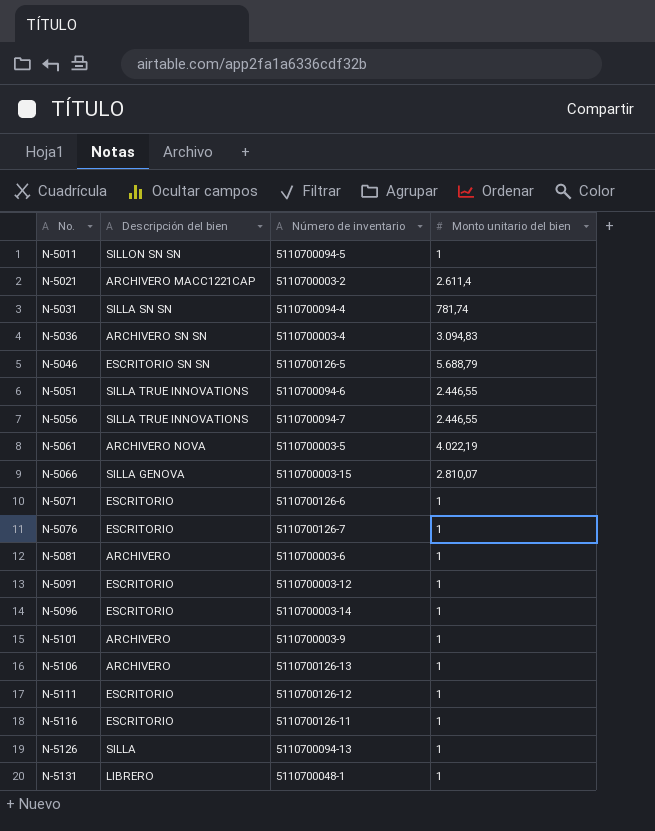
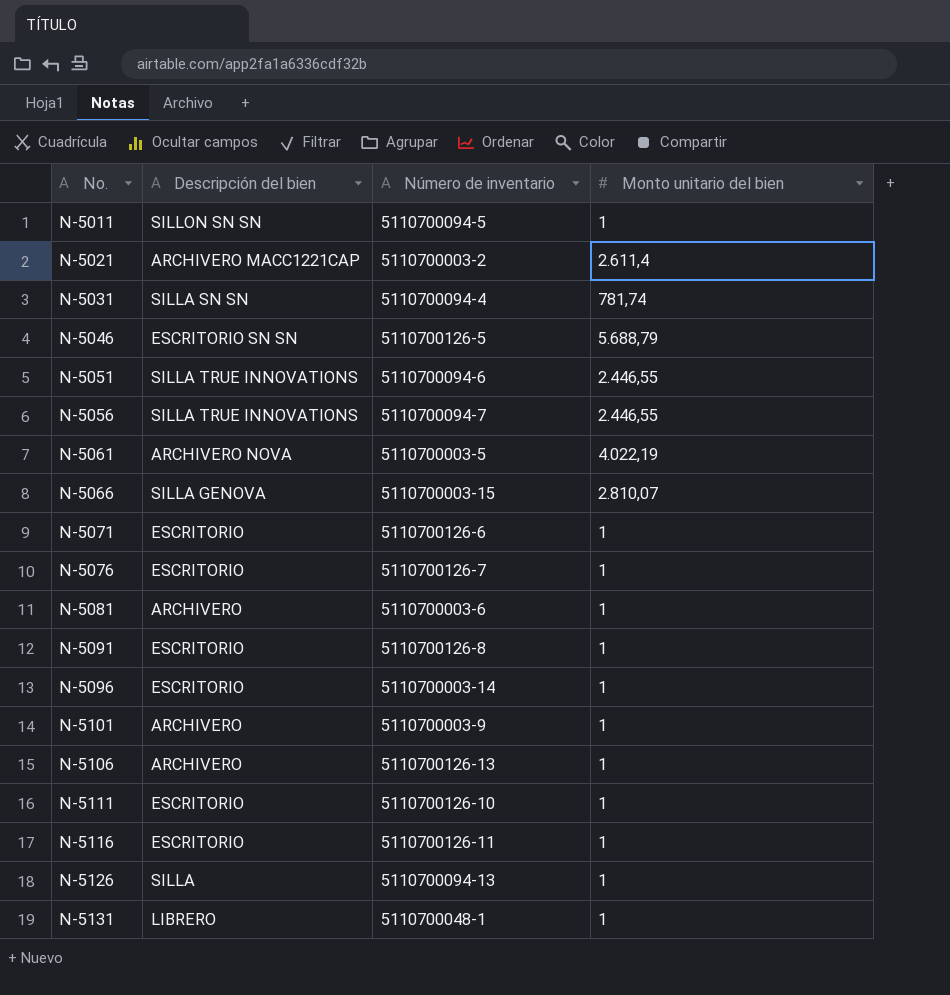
row N-5036: ARCHIVERO SN SN | 5110700003-4 | 3.094,83 -> none
N-5091 | Número de inventario: 5110700003-12 -> 5110700126-8
N-5111 | Número de inventario: 5110700126-12 -> 5110700126-10

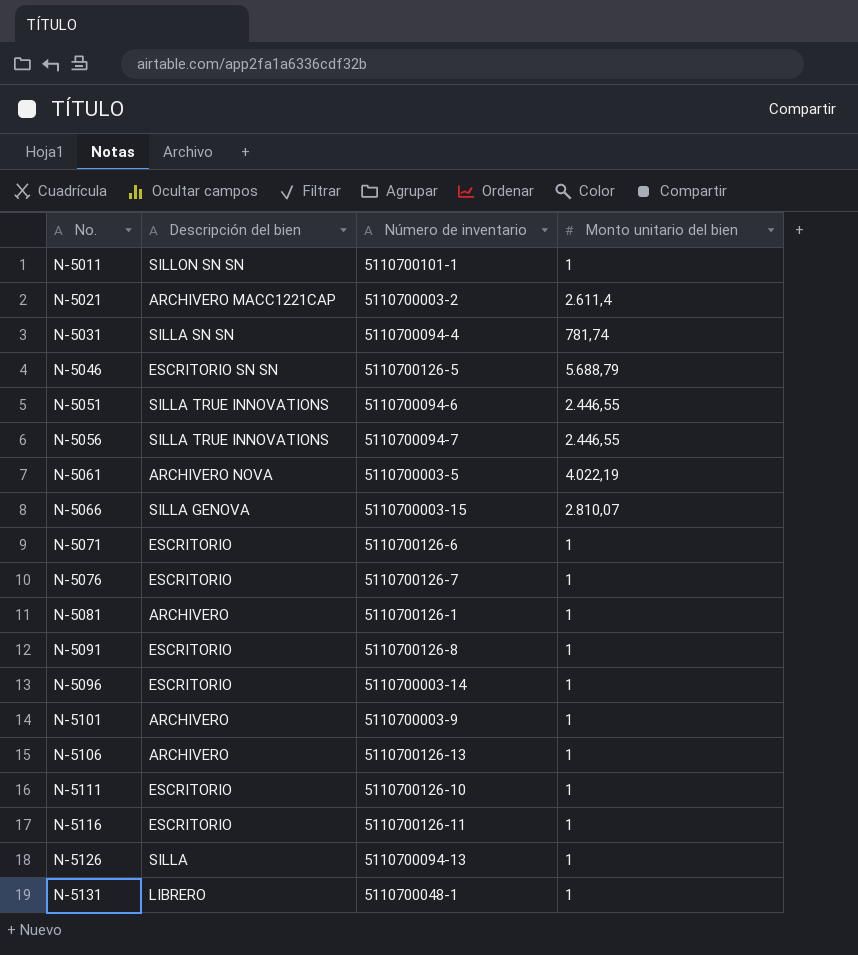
N-5011 | Número de inventario: 5110700094-5 -> 5110700101-1
N-5081 | Número de inventario: 5110700003-6 -> 5110700126-1

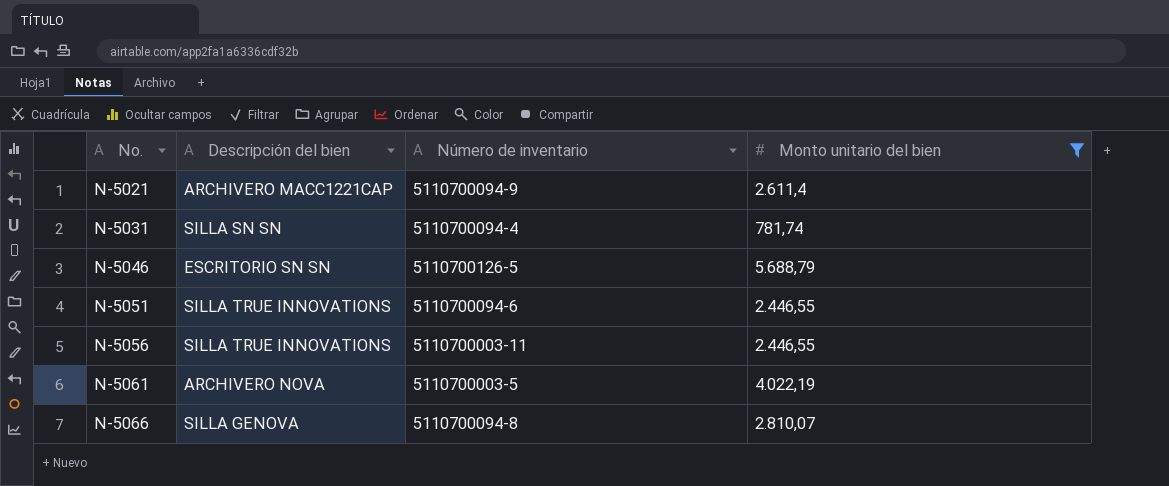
filter: none -> Monto unitario del bien != 1
N-5021 | Número de inventario: 5110700003-2 -> 5110700094-9
N-5056 | Número de inventario: 5110700094-7 -> 5110700003-11
N-5066 | Número de inventario: 5110700003-15 -> 5110700094-8

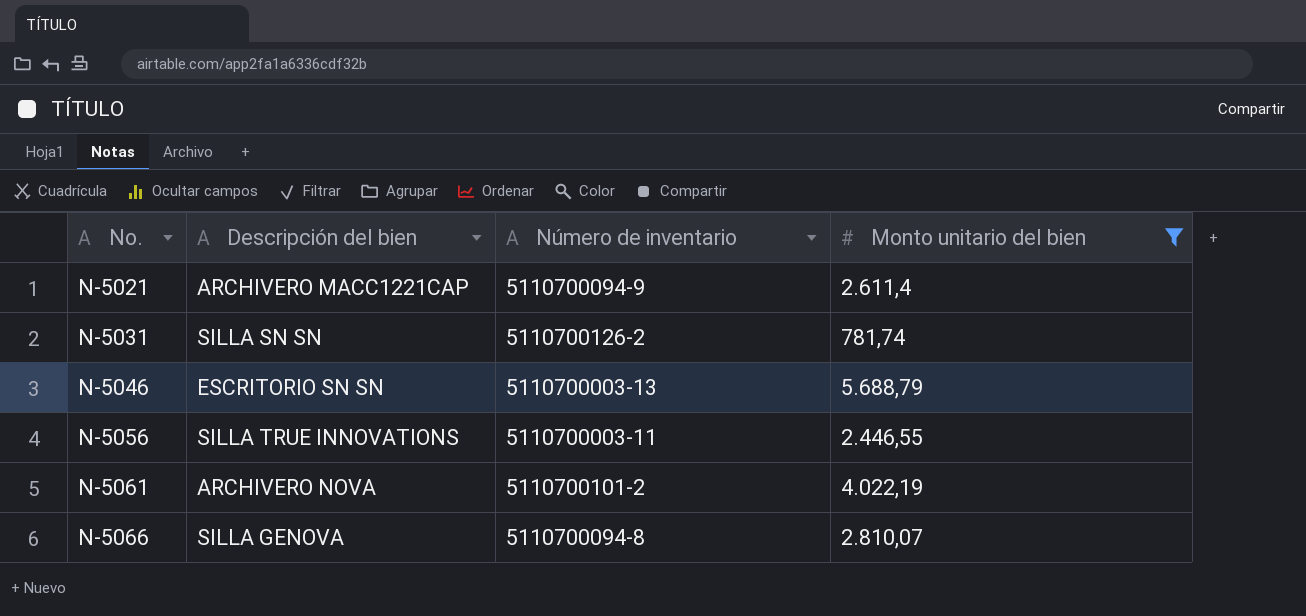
row N-5051: SILLA TRUE INNOVATIONS | 5110700094-6 | 2.446,55 -> none
N-5031 | Número de inventario: 5110700094-4 -> 5110700126-2
N-5046 | Número de inventario: 5110700126-5 -> 5110700003-13
N-5061 | Número de inventario: 5110700003-5 -> 5110700101-2

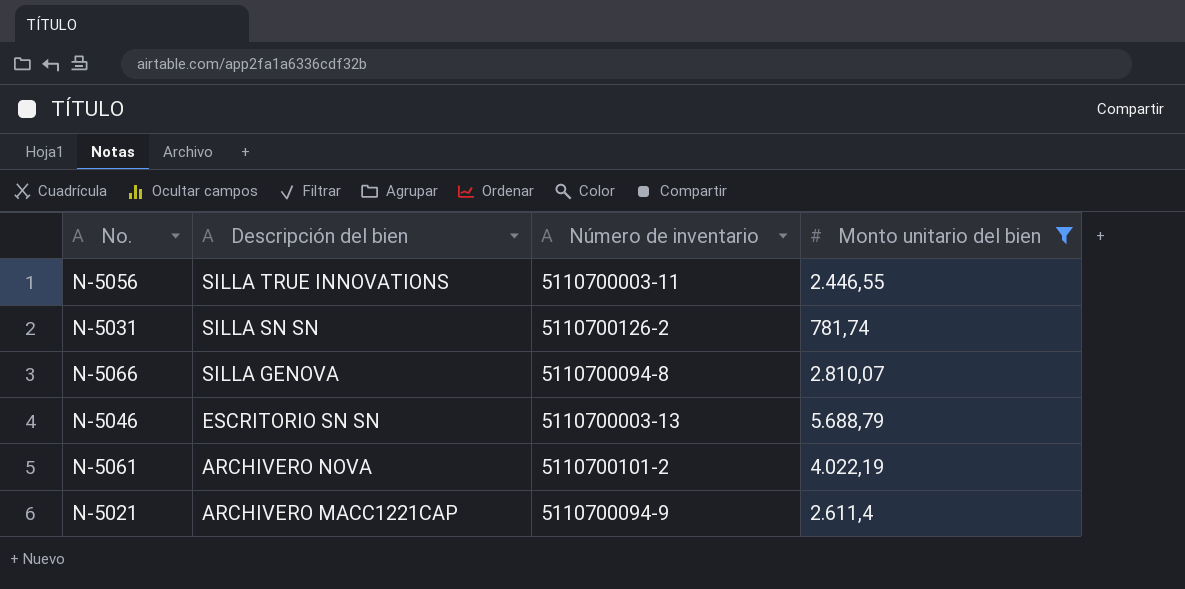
row order: No. ascending -> Descripción del bien descending

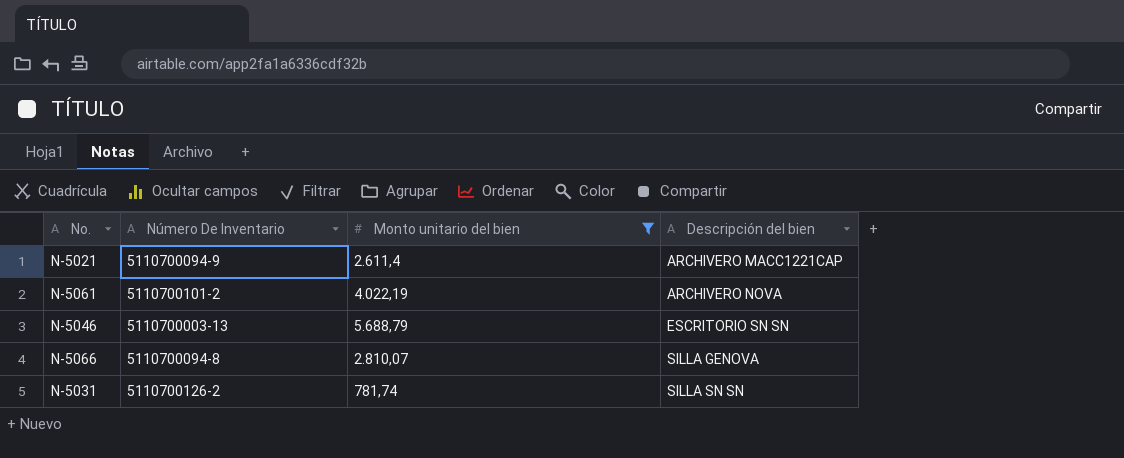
row order: Descripción del bien descending -> Descripción del bien ascending
column name: Número de inventario -> Número De Inventario
column Descripción del bien | position: 2 -> 4
row N-5056: SILLA TRUE INNOVATIONS | 5110700003-11 | 2.446,55 -> none

